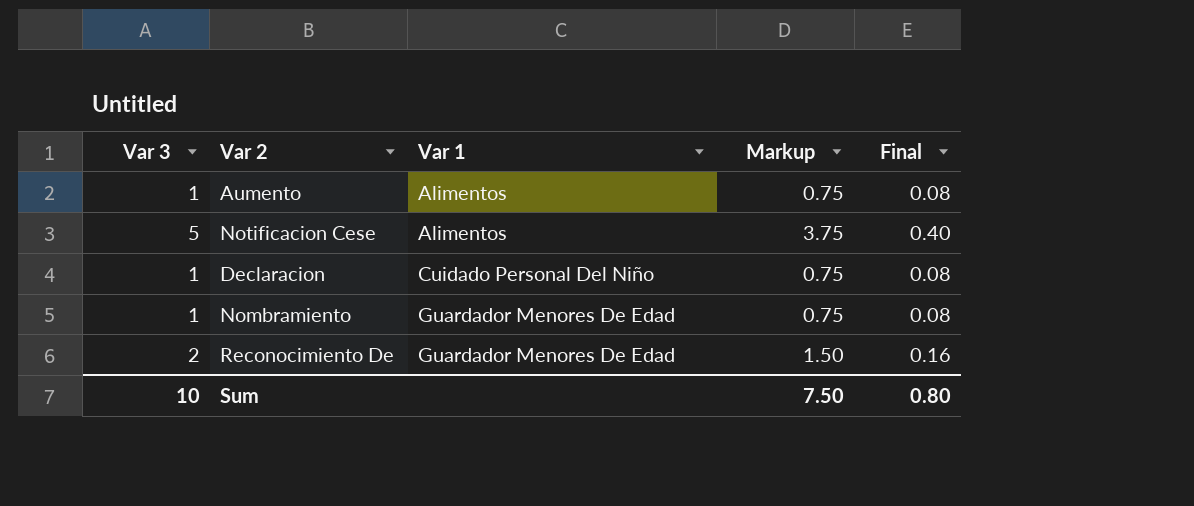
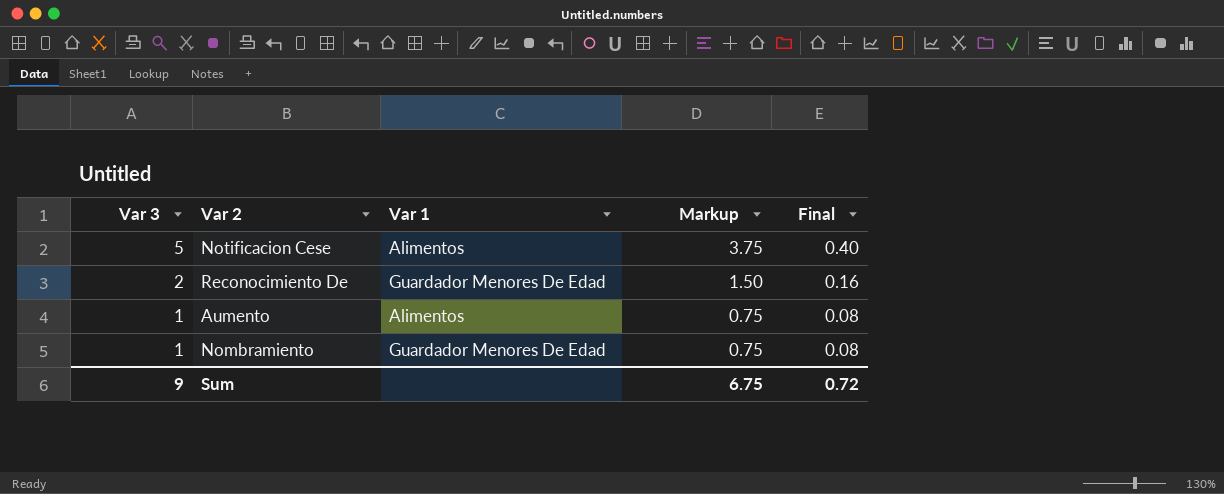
row order: Var 1 ascending -> Var 3 descending
row Declaracion: 1 | Cuidado Personal Del Niño | 0.75 | 0.08 -> none
Sum | Var 3: 10 -> 9
Sum | Markup: 7.50 -> 6.75
Sum | Final: 0.80 -> 0.72

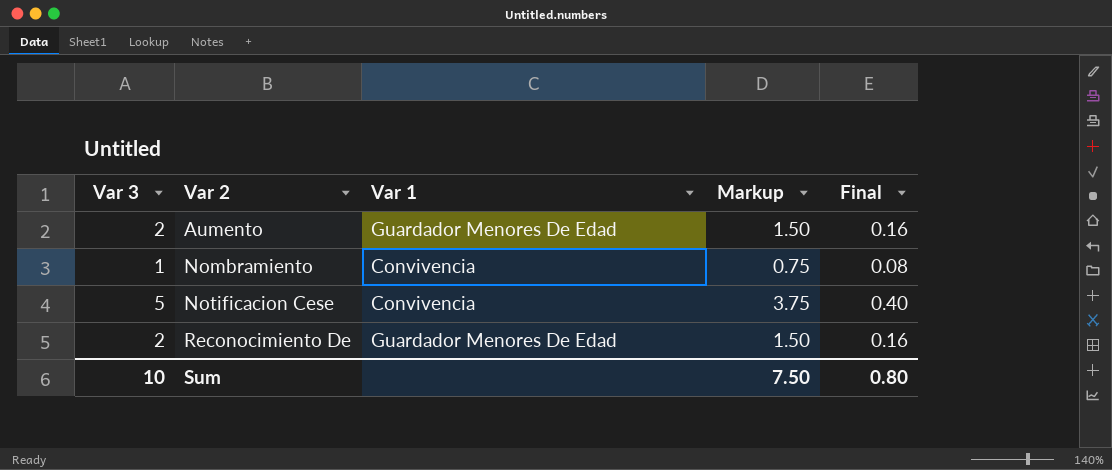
row order: Var 3 descending -> Var 2 ascending
Aumento | Var 3: 1 -> 2
Aumento | Var 1: Alimentos -> Guardador Menores De Edad
Aumento | Markup: 0.75 -> 1.50
Aumento | Final: 0.08 -> 0.16
Nombramiento | Var 1: Guardador Menores De Edad -> Convivencia
Notificacion Cese | Var 1: Alimentos -> Convivencia
Sum | Var 3: 9 -> 10
Sum | Markup: 6.75 -> 7.50
Sum | Final: 0.72 -> 0.80

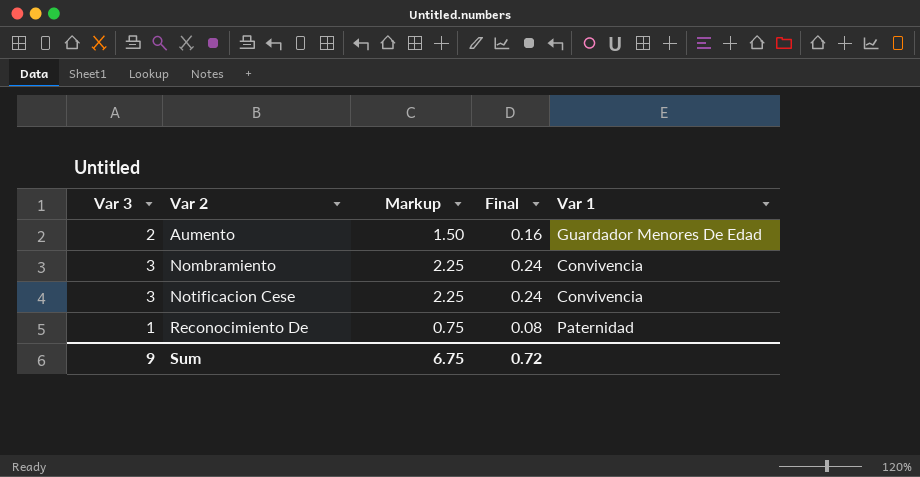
column Var 1 | position: 3 -> 5
Nombramiento | Var 3: 1 -> 3
Nombramiento | Markup: 0.75 -> 2.25
Nombramiento | Final: 0.08 -> 0.24
Notificacion Cese | Var 3: 5 -> 3
Notificacion Cese | Markup: 3.75 -> 2.25
Notificacion Cese | Final: 0.40 -> 0.24
Reconocimiento De | Var 3: 2 -> 1
Reconocimiento De | Markup: 1.50 -> 0.75
Reconocimiento De | Final: 0.16 -> 0.08
Reconocimiento De | Var 1: Guardador Menores De Edad -> Paternidad
Sum | Var 3: 10 -> 9
Sum | Markup: 7.50 -> 6.75
Sum | Final: 0.80 -> 0.72

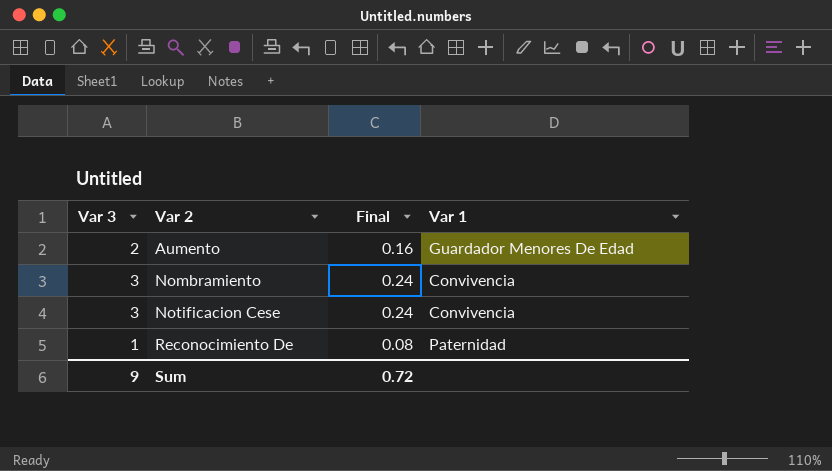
column Markup | formula: [Var 3] * 0.75 -> none

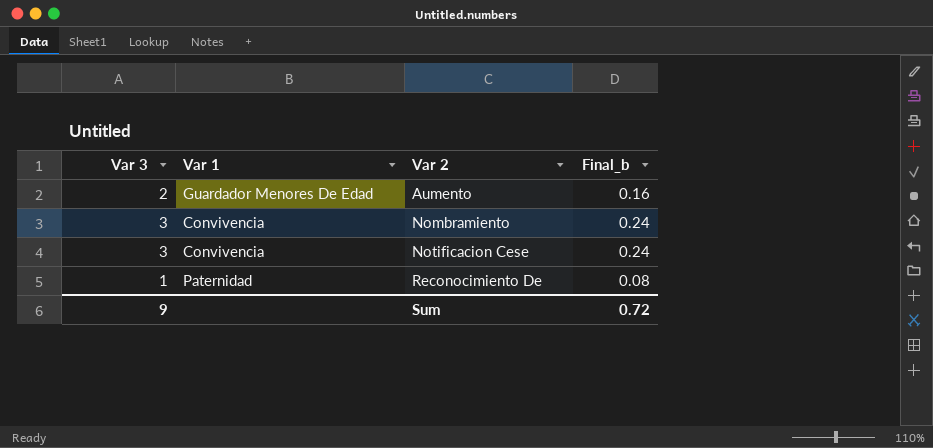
column Var 1 | position: 4 -> 2
column name: Final -> Final_b

